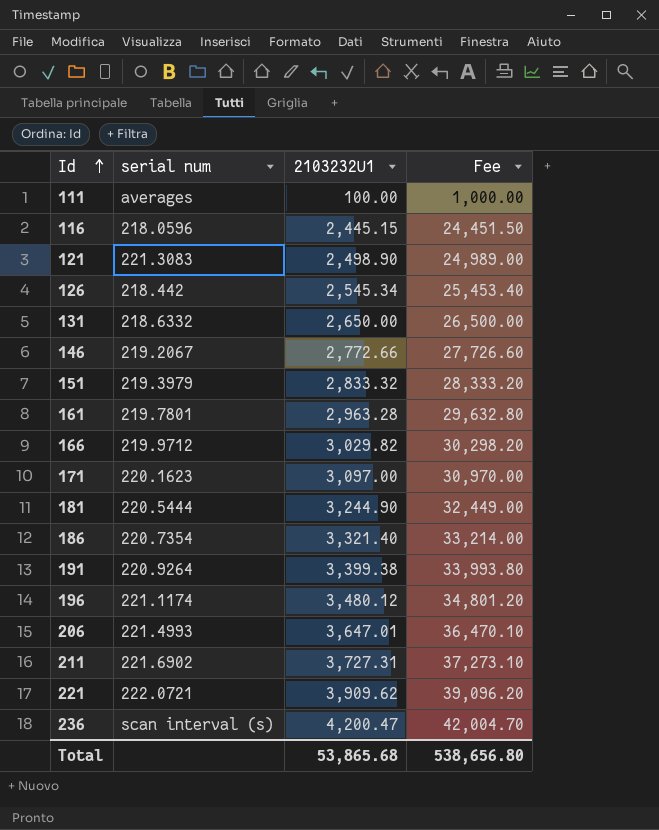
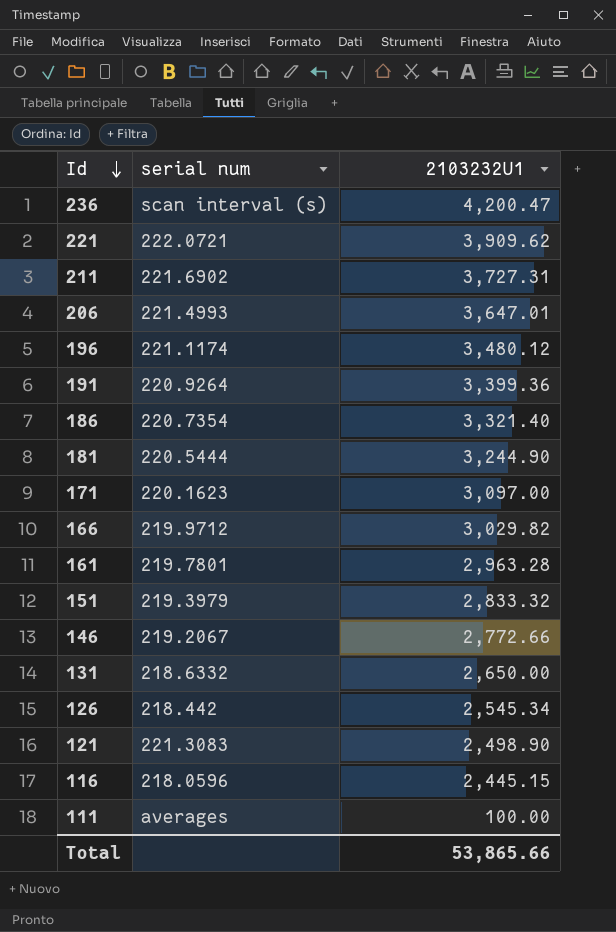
row order: Id ascending -> Id descending
column Fee | formula: [2103232U1] * 10 -> none
191 | 2103232U1: 3,399.38 -> 3,399.36
Total | 2103232U1: 53,865.68 -> 53,865.66

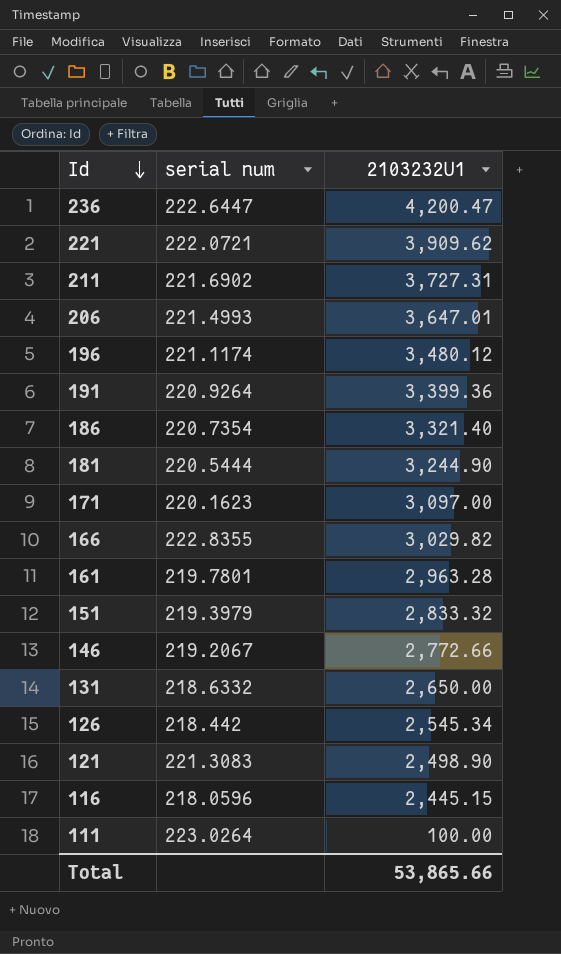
236 | serial num: scan interval (s) -> 222.6447
166 | serial num: 219.9712 -> 222.8355
111 | serial num: averages -> 223.0264

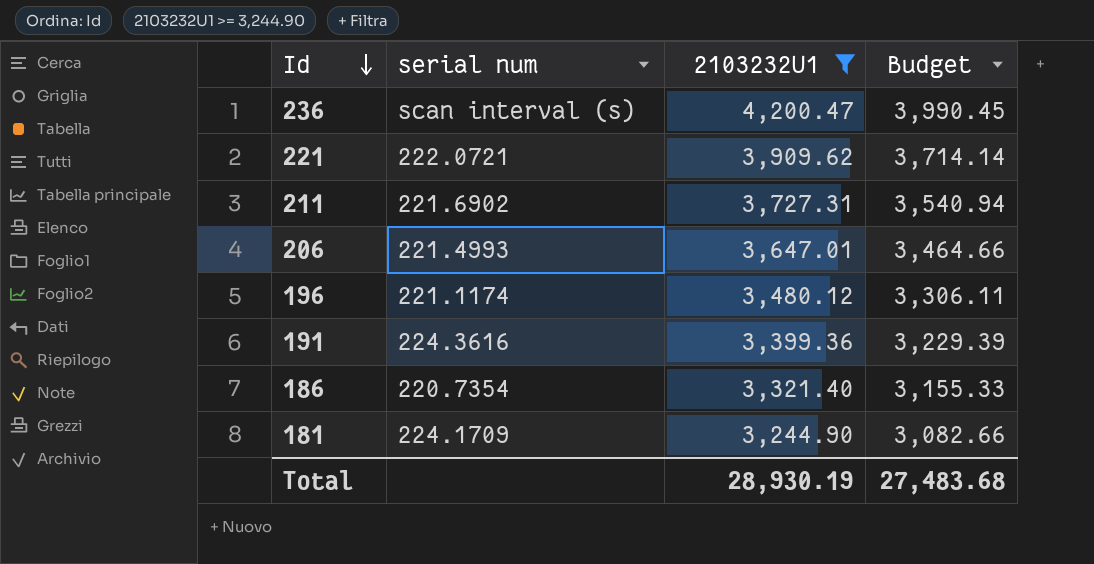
filter: none -> 2103232U1 >= 3,244.90
column Budget | formula: none -> [2103232U1] * 0.95
236 | serial num: 222.6447 -> scan interval (s)
191 | serial num: 220.9264 -> 224.3616
181 | serial num: 220.5444 -> 224.1709
Total | 2103232U1: 53,865.66 -> 28,930.19

